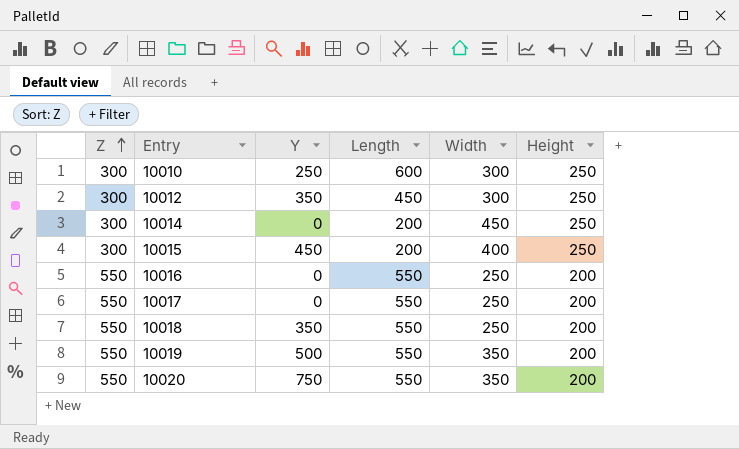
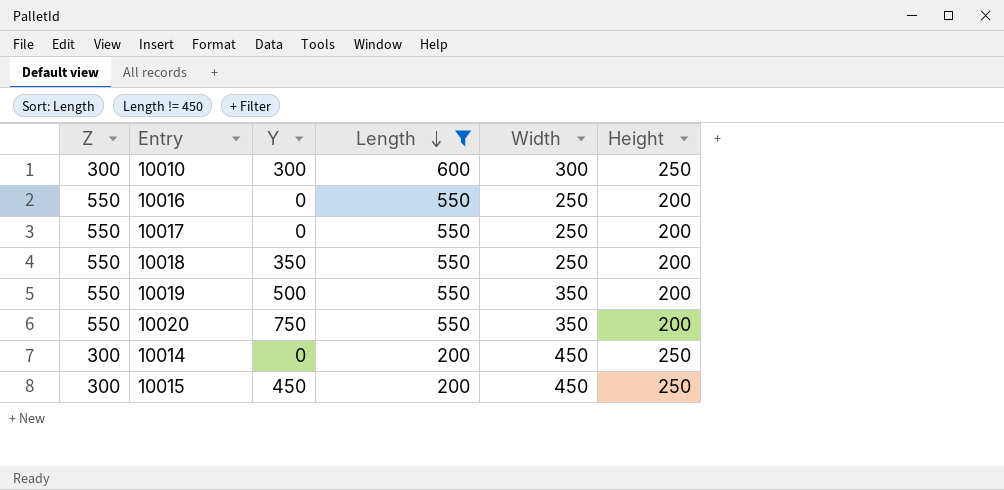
filter: none -> Length != 450
row order: Z ascending -> Length descending
10010 | Y: 250 -> 300
10015 | Width: 400 -> 450

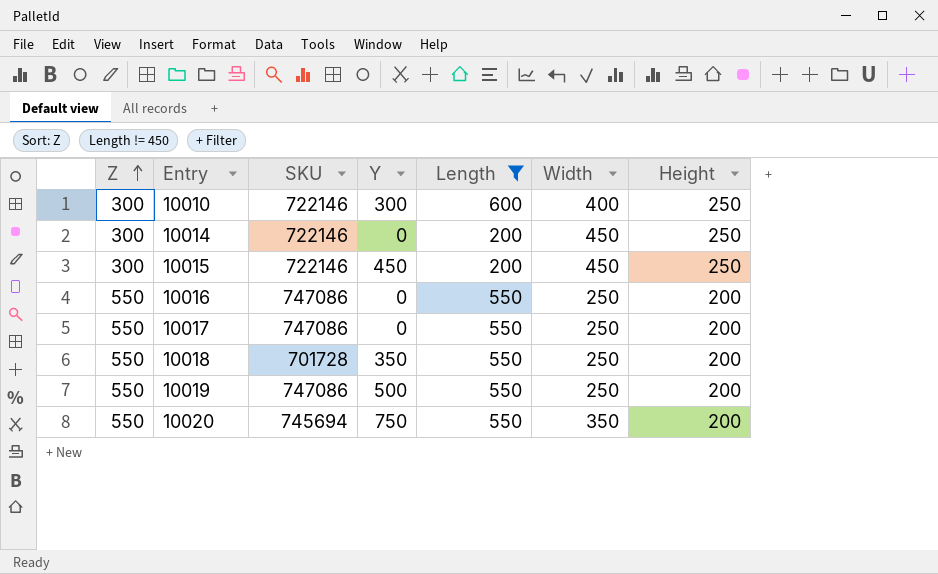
row order: Length descending -> Z ascending
column SKU | position: none -> 3
10010 | Width: 300 -> 400
10019 | Width: 350 -> 250

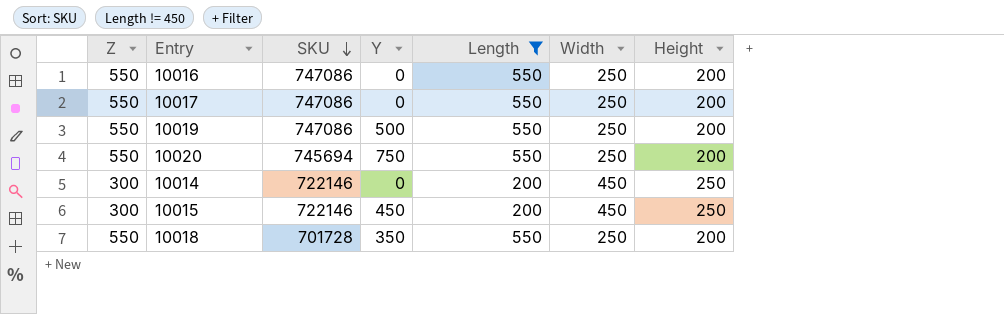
row order: Z ascending -> SKU descending
row 10010: 300 | 722146 | 300 | 600 | 400 | 250 -> none
10020 | Width: 350 -> 250

